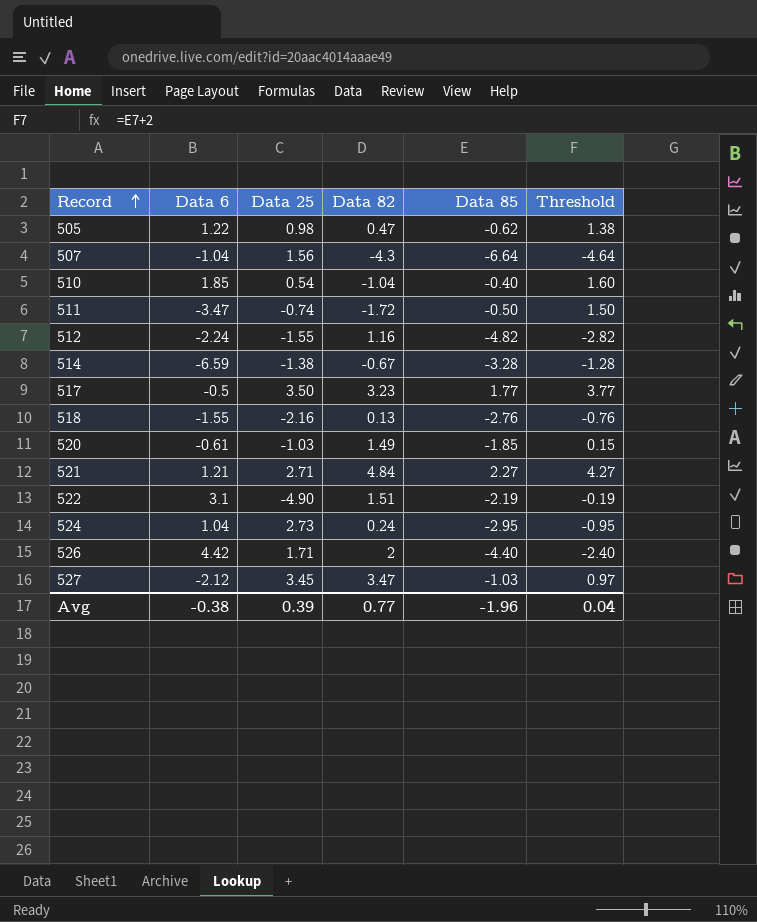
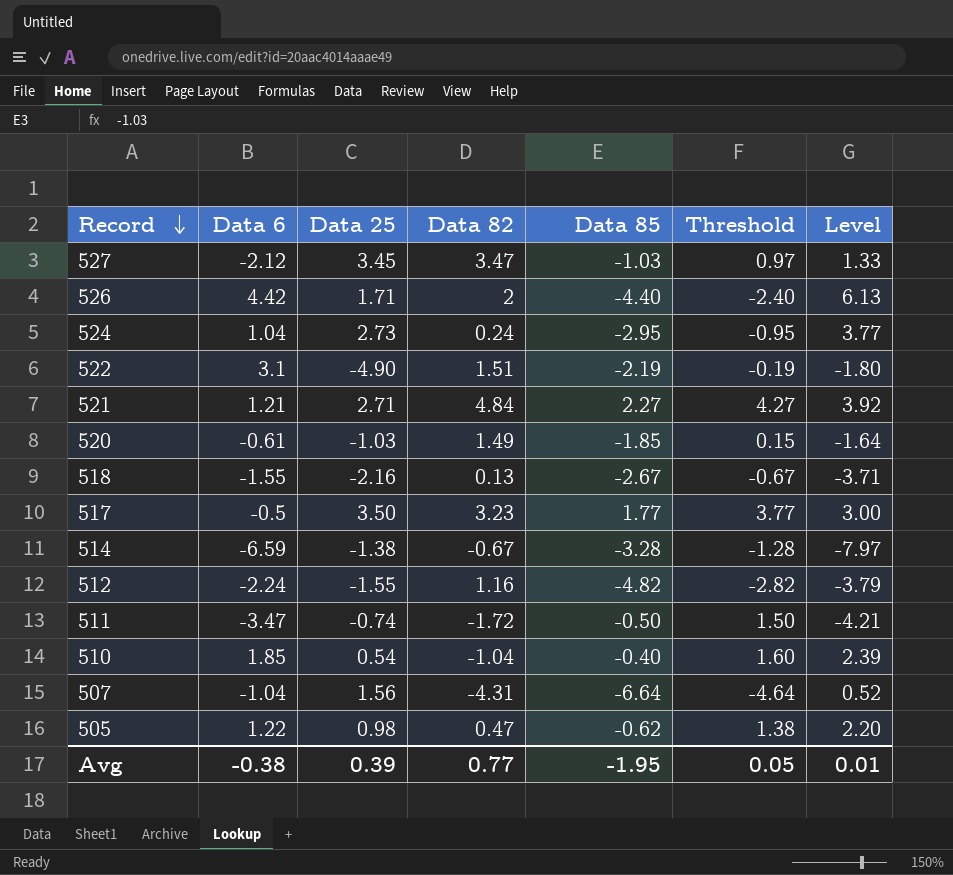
row order: Record ascending -> Record descending
column Level | formula: none -> [Data 6] + [Data 25]
518 | Data 85: -2.76 -> -2.67
518 | Threshold: -0.76 -> -0.67
507 | Data 82: -4.3 -> -4.31
Avg | Data 85: -1.96 -> -1.95
Avg | Threshold: 0.04 -> 0.05

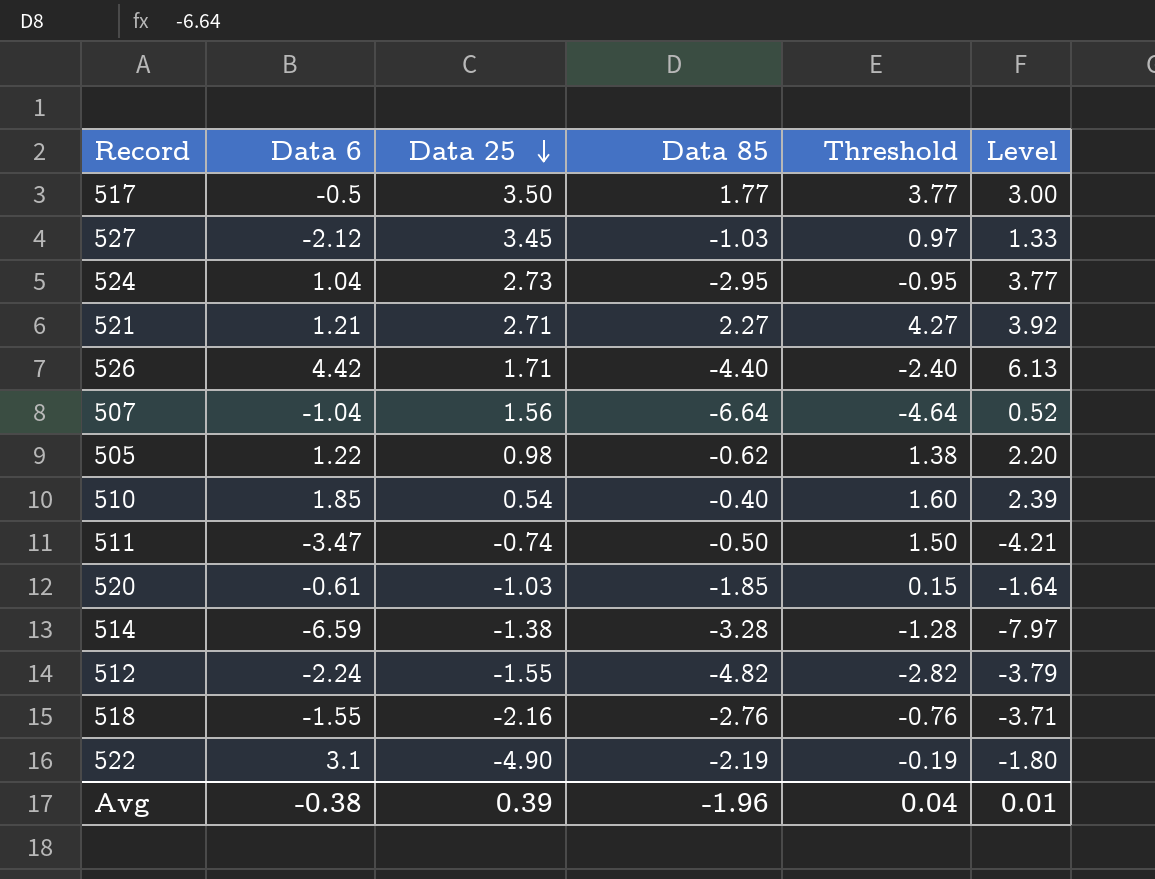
row order: Record descending -> Data 25 descending
column Data 82 | position: 4 -> none
518 | Data 85: -2.67 -> -2.76
518 | Threshold: -0.67 -> -0.76
Avg | Data 85: -1.95 -> -1.96
Avg | Threshold: 0.05 -> 0.04

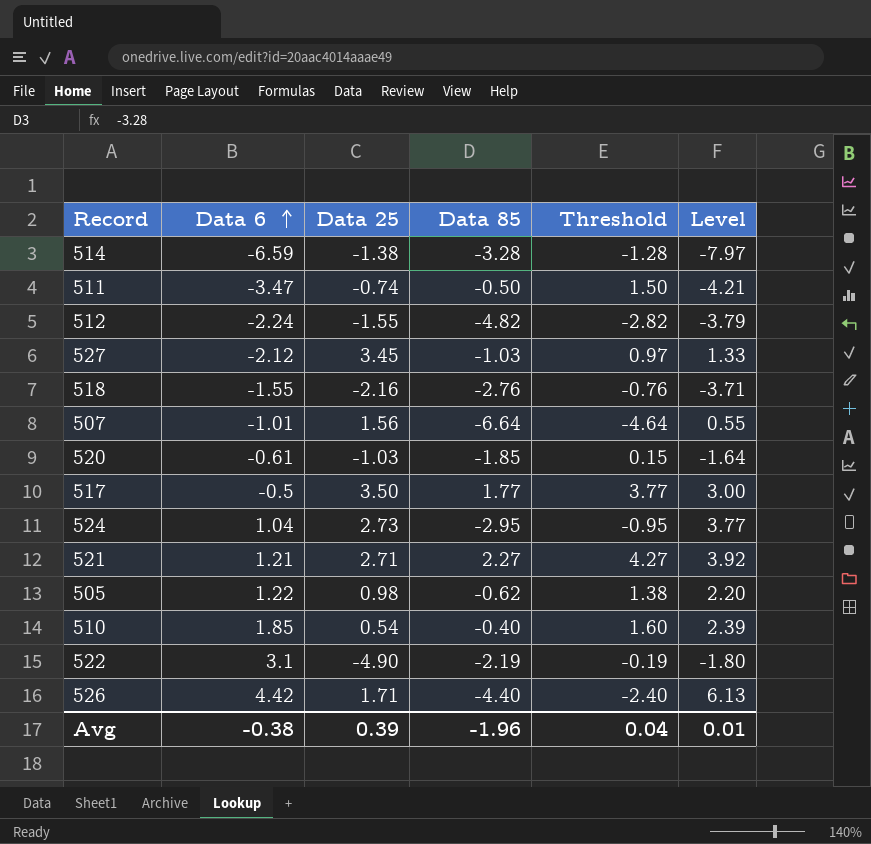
row order: Data 25 descending -> Data 6 ascending
507 | Data 6: -1.04 -> -1.01
507 | Level: 0.52 -> 0.55

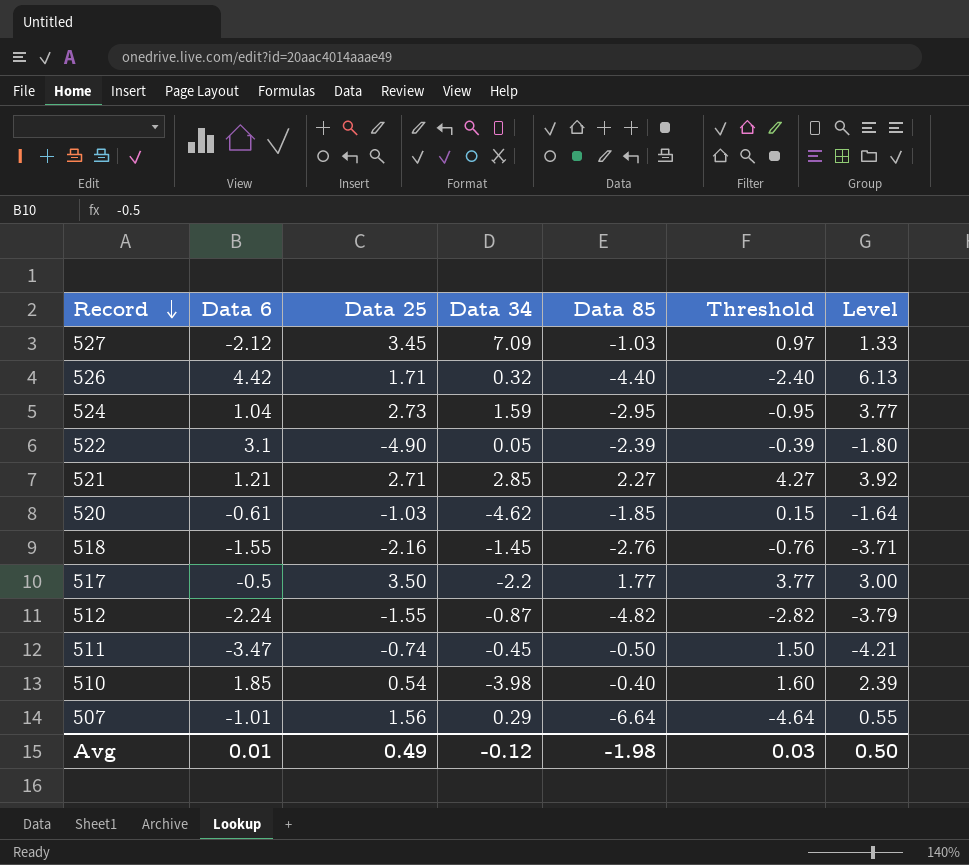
row order: Data 6 ascending -> Record descending
column Data 34 | position: none -> 4
row 514: -6.59 | -1.38 | -3.28 | -1.28 | -7.97 -> none
row 505: 1.22 | 0.98 | -0.62 | 1.38 | 2.20 -> none
522 | Data 85: -2.19 -> -2.39
522 | Threshold: -0.19 -> -0.39
Avg | Data 6: -0.38 -> 0.01
Avg | Data 25: 0.39 -> 0.49
Avg | Data 85: -1.96 -> -1.98
Avg | Threshold: 0.04 -> 0.03
Avg | Level: 0.01 -> 0.50

